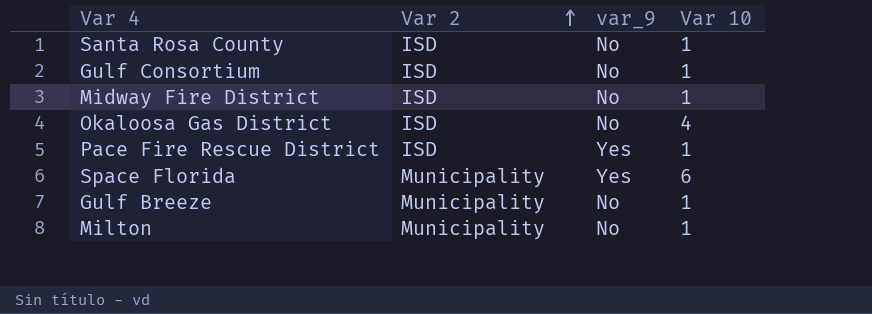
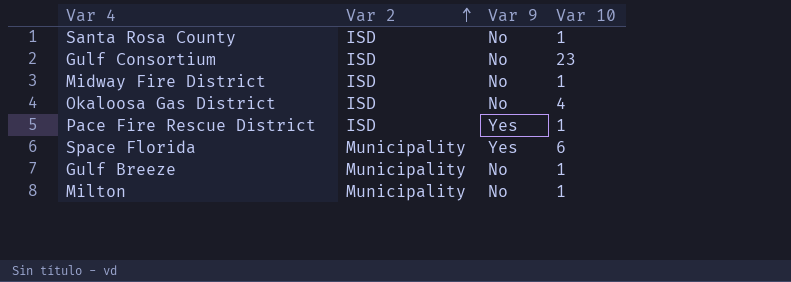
column name: var_9 -> Var 9
Gulf Consortium | Var 10: 1 -> 23

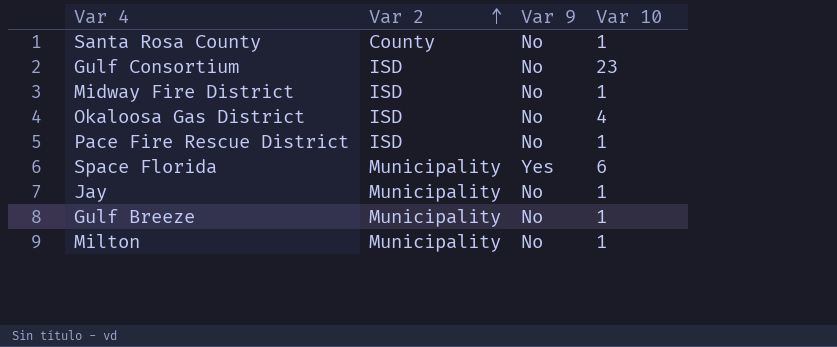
Santa Rosa County | Var 2: ISD -> County
Pace Fire Rescue District | Var 9: Yes -> No
row Jay: none -> Municipality | No | 1

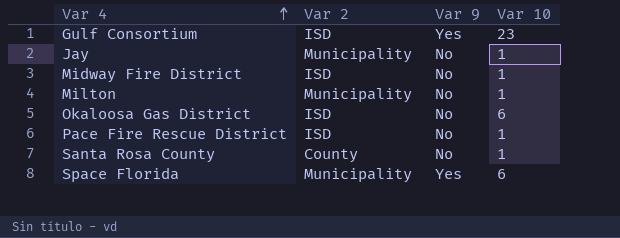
row order: Var 2 ascending -> Var 4 ascending
row Gulf Breeze: Municipality | No | 1 -> none
Gulf Consortium | Var 9: No -> Yes
Okaloosa Gas District | Var 10: 4 -> 6

